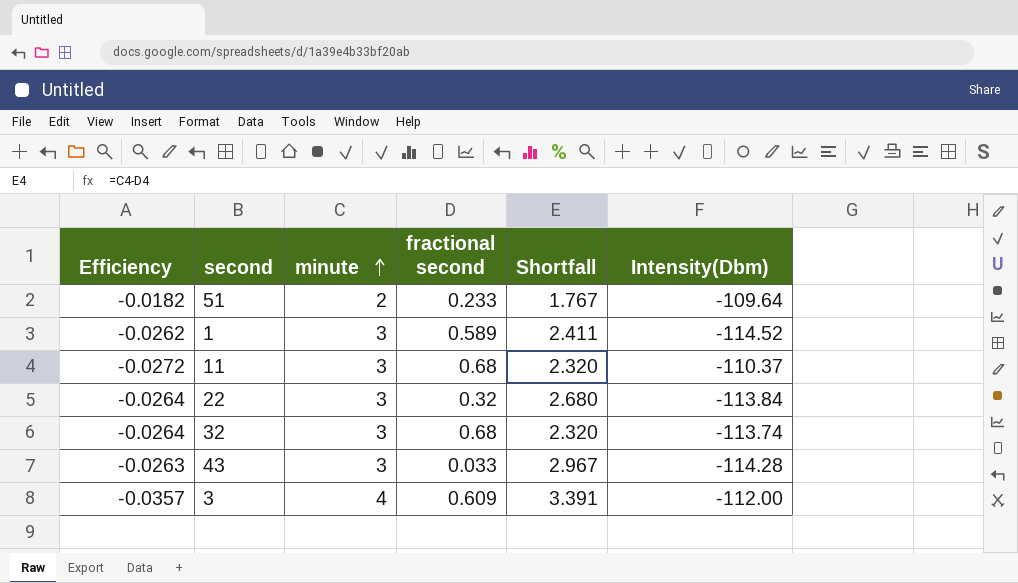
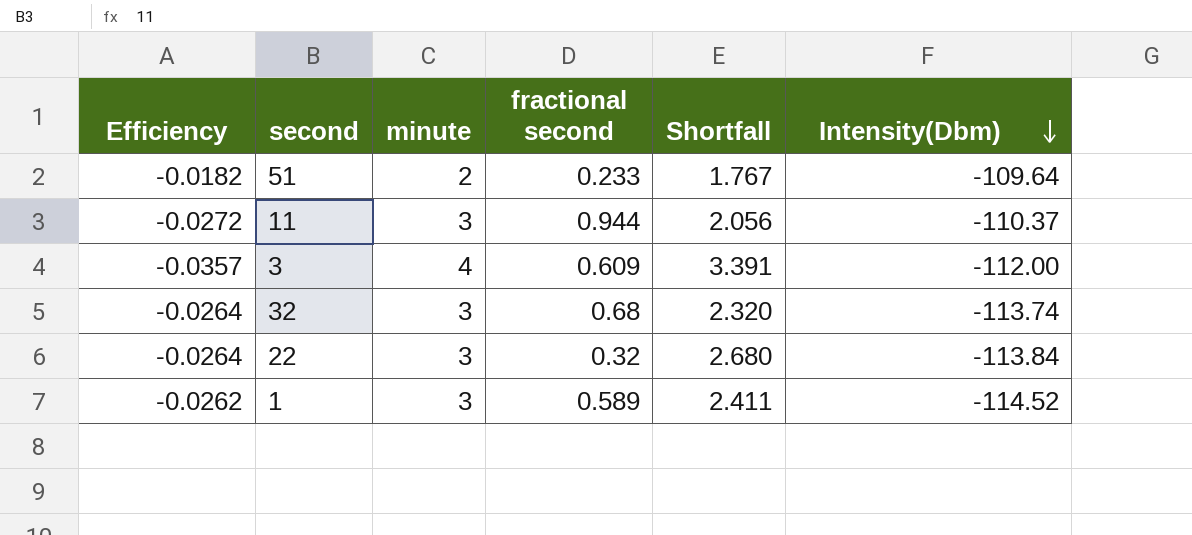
row order: minute ascending -> Intensity(Dbm) descending
row 43: -0.0263 | 3 | 0.033 | 2.967 | -114.28 -> none
11 | fractional second: 0.68 -> 0.944
11 | Shortfall: 2.320 -> 2.056

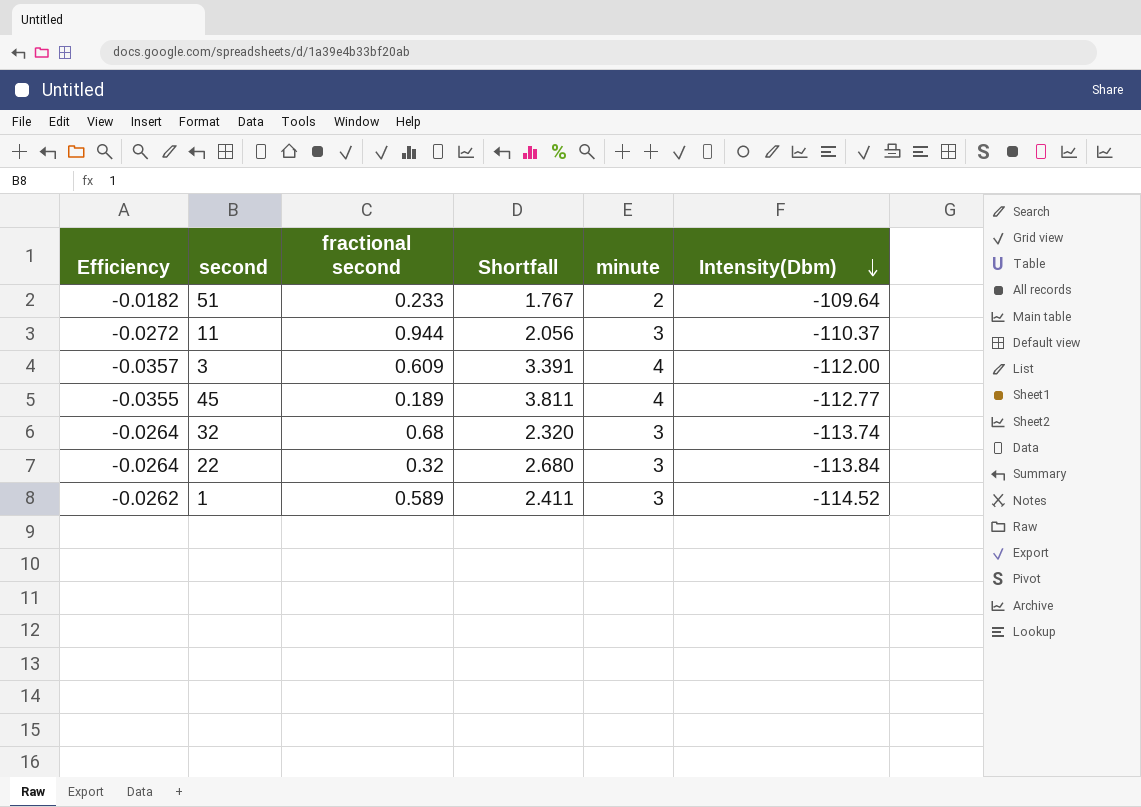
column minute | position: 3 -> 5
row 45: none -> -0.0355 | 0.189 | 3.811 | 4 | -112.77

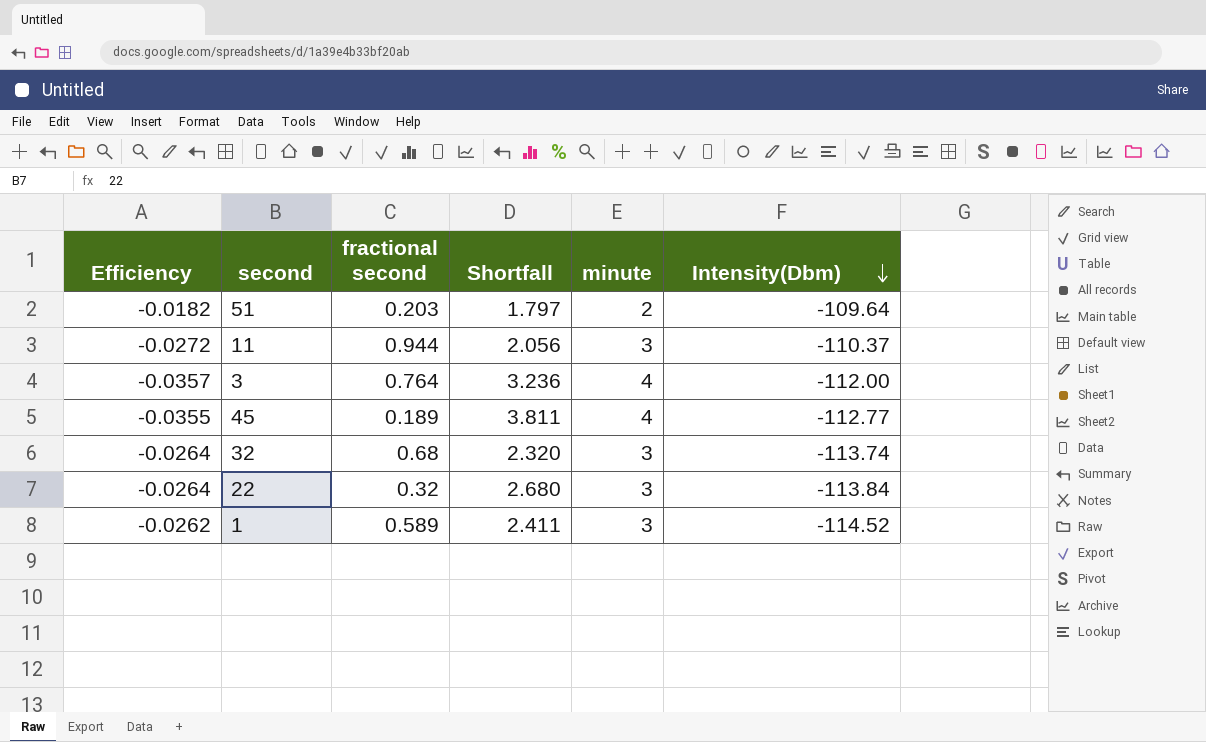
51 | fractional second: 0.233 -> 0.203
51 | Shortfall: 1.767 -> 1.797
3 | fractional second: 0.609 -> 0.764
3 | Shortfall: 3.391 -> 3.236

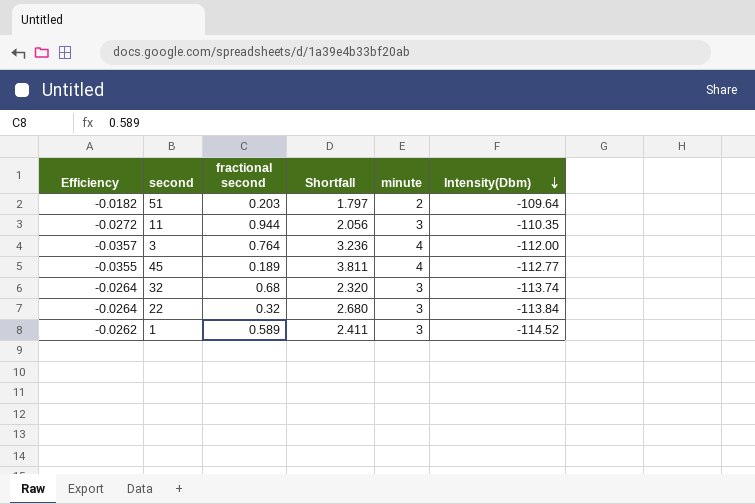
11 | Intensity(Dbm): -110.37 -> -110.35

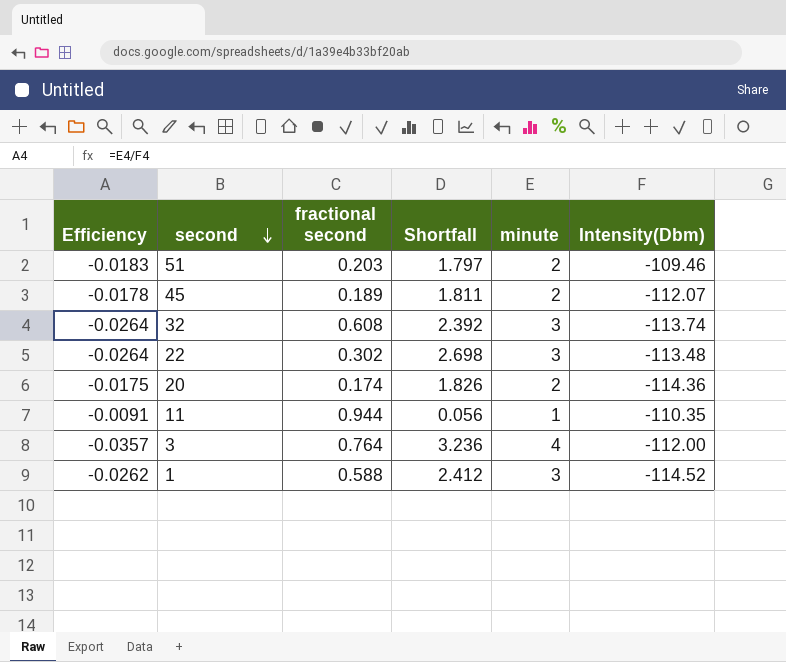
row order: Intensity(Dbm) descending -> second descending
51 | Efficiency: -0.0182 -> -0.0183
51 | Intensity(Dbm): -109.64 -> -109.46
45 | Efficiency: -0.0355 -> -0.0178
45 | Shortfall: 3.811 -> 1.811
45 | minute: 4 -> 2
45 | Intensity(Dbm): -112.77 -> -112.07
32 | fractional second: 0.68 -> 0.608
32 | Shortfall: 2.320 -> 2.392
22 | fractional second: 0.32 -> 0.302
22 | Shortfall: 2.680 -> 2.698
22 | Intensity(Dbm): -113.84 -> -113.48
row 20: none -> -0.0175 | 0.174 | 1.826 | 2 | -114.36
11 | Efficiency: -0.0272 -> -0.0091
11 | Shortfall: 2.056 -> 0.056
11 | minute: 3 -> 1
1 | fractional second: 0.589 -> 0.588
1 | Shortfall: 2.411 -> 2.412

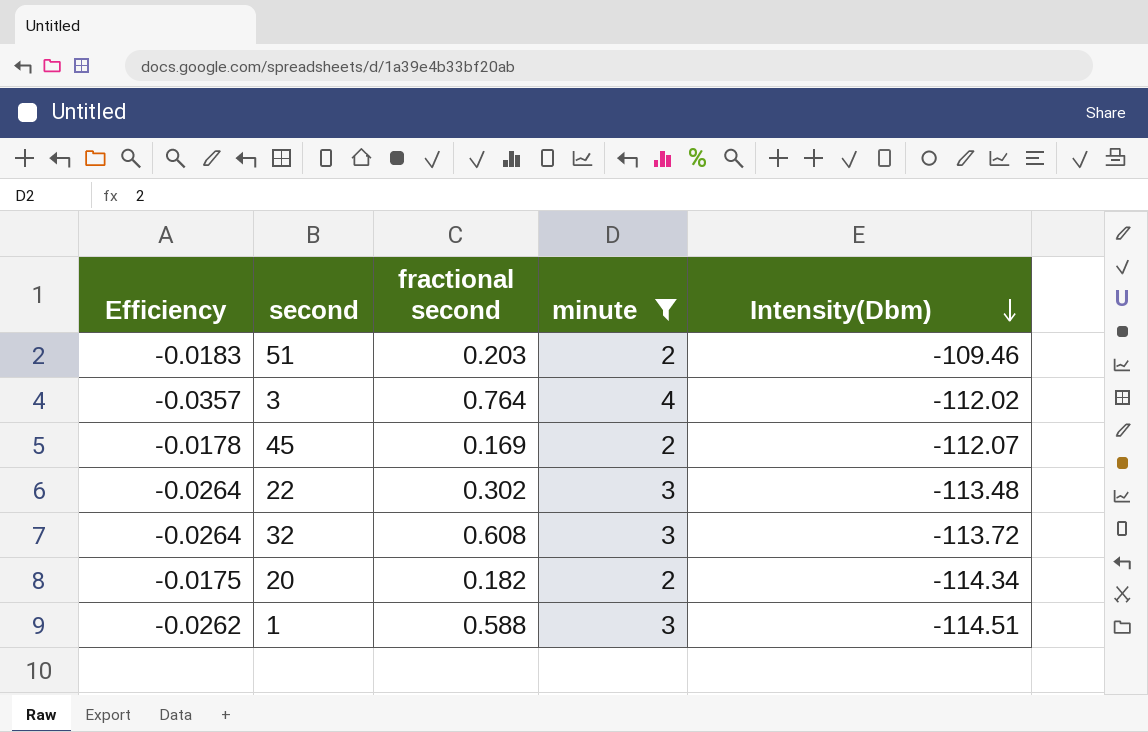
filter: none -> minute != 1
row order: second descending -> Intensity(Dbm) descending
column Shortfall | formula: [minute] - [fractional second] -> none
3 | Intensity(Dbm): -112.00 -> -112.02
45 | fractional second: 0.189 -> 0.169
32 | Intensity(Dbm): -113.74 -> -113.72
20 | fractional second: 0.174 -> 0.182
20 | Intensity(Dbm): -114.36 -> -114.34
1 | Intensity(Dbm): -114.52 -> -114.51

